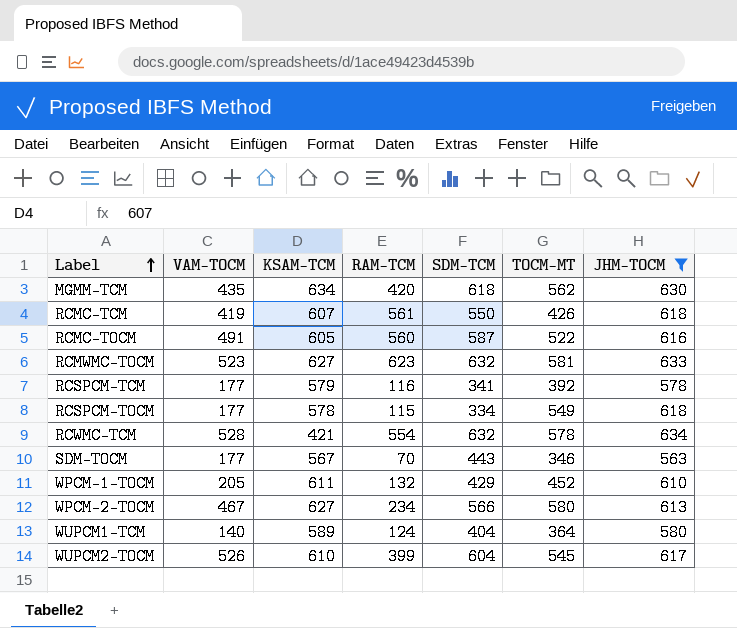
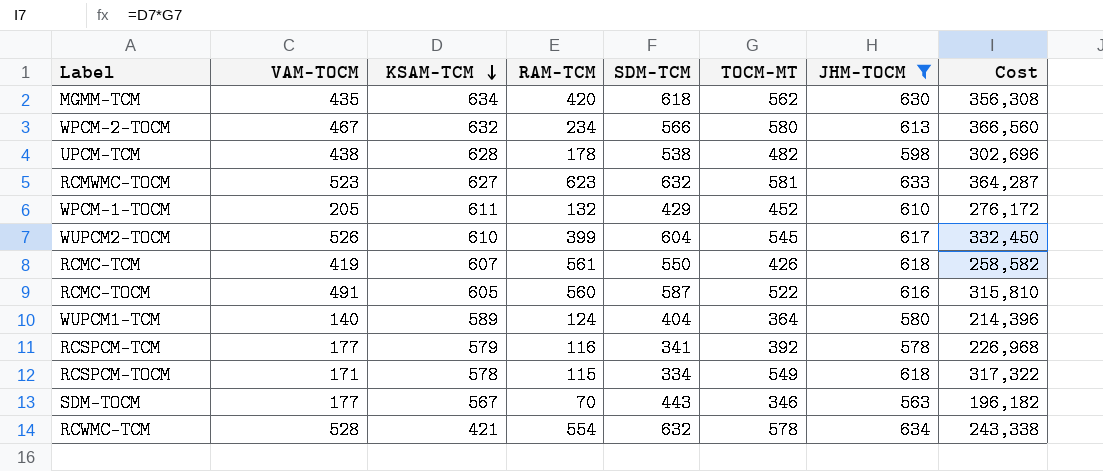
row order: Label ascending -> KSAM-TCM descending
column Cost | formula: none -> [KSAM-TCM] * [TOCM-MT]
WPCM-2-TOCM | KSAM-TCM: 627 -> 632
row UPCM-TCM: none -> 438 | 628 | 178 | 538 | 482 | 598 | 302,696
RCSPCM-TOCM | VAM-TOCM: 177 -> 171

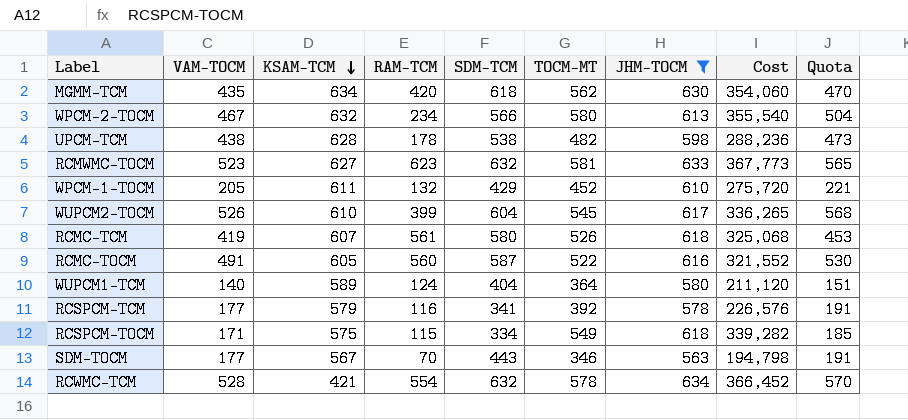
column Cost | formula: [KSAM-TCM] * [TOCM-MT] -> [TOCM-MT] * [JHM-TOCM]
column Quota | formula: none -> [VAM-TOCM] * 1.08
RCMC-TCM | SDM-TCM: 550 -> 580
RCMC-TCM | TOCM-MT: 426 -> 526
RCSPCM-TOCM | KSAM-TCM: 578 -> 575

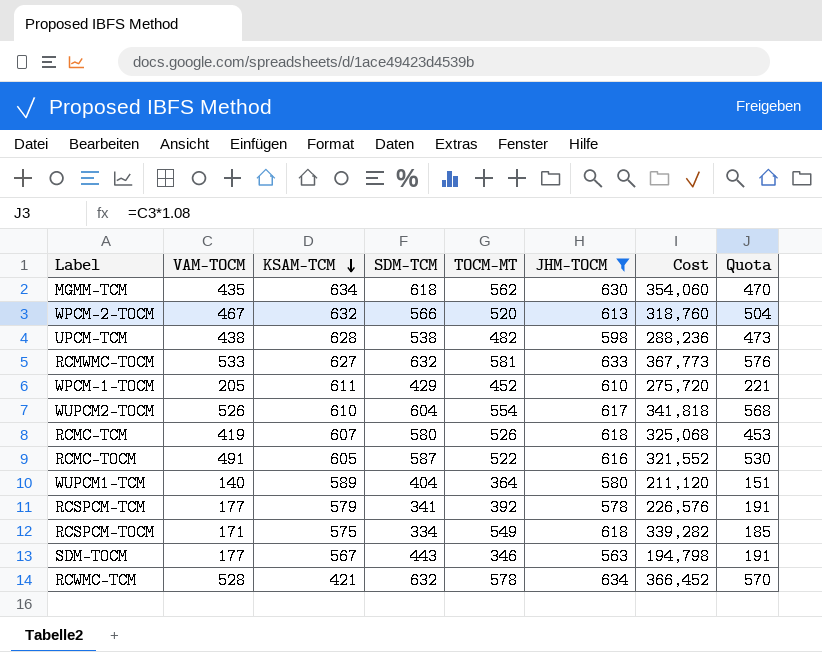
column RAM-TCM | position: 4 -> none
WPCM-2-TOCM | TOCM-MT: 580 -> 520
WPCM-2-TOCM | Cost: 355,540 -> 318,760
RCMWMC-TOCM | VAM-TOCM: 523 -> 533
RCMWMC-TOCM | Quota: 565 -> 576
WUPCM2-TOCM | TOCM-MT: 545 -> 554
WUPCM2-TOCM | Cost: 336,265 -> 341,818

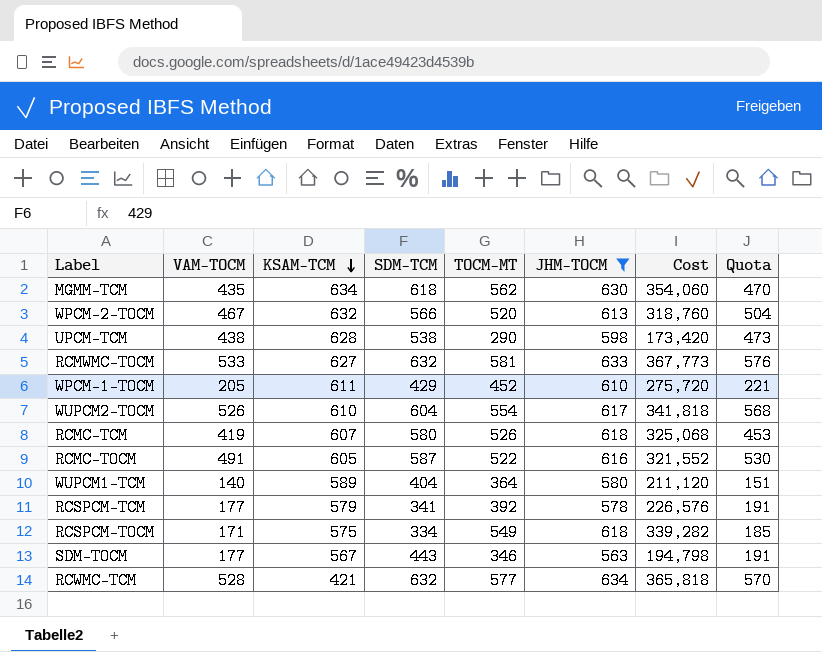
UPCM-TCM | TOCM-MT: 482 -> 290
UPCM-TCM | Cost: 288,236 -> 173,420
RCWMC-TCM | TOCM-MT: 578 -> 577
RCWMC-TCM | Cost: 366,452 -> 365,818

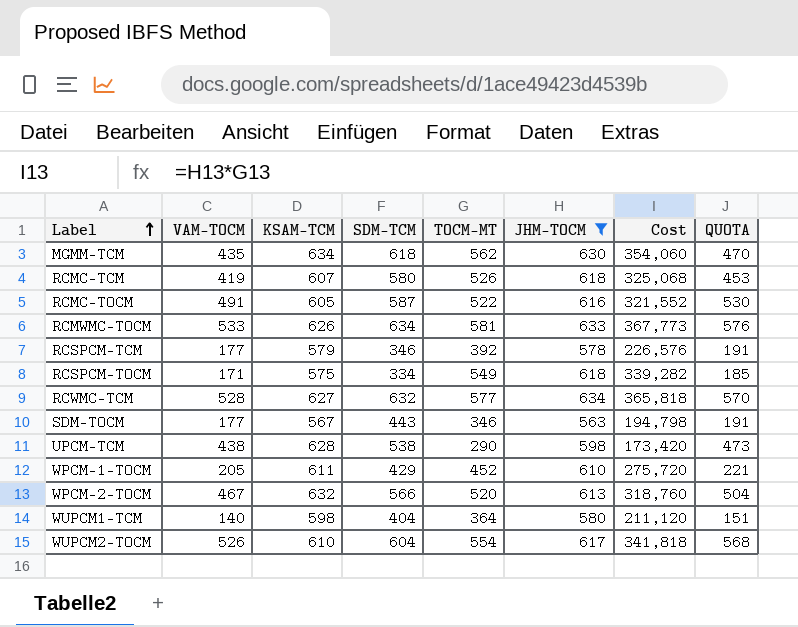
row order: KSAM-TCM descending -> Label ascending
column name: Quota -> QUOTA
RCMWMC-TOCM | KSAM-TCM: 627 -> 626
RCMWMC-TOCM | SDM-TCM: 632 -> 634
RCSPCM-TCM | SDM-TCM: 341 -> 346
RCWMC-TCM | KSAM-TCM: 421 -> 627
WUPCM1-TCM | KSAM-TCM: 589 -> 598

